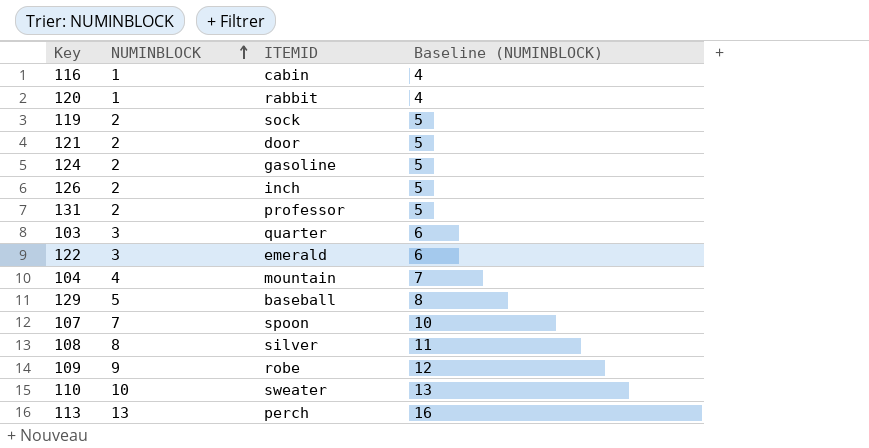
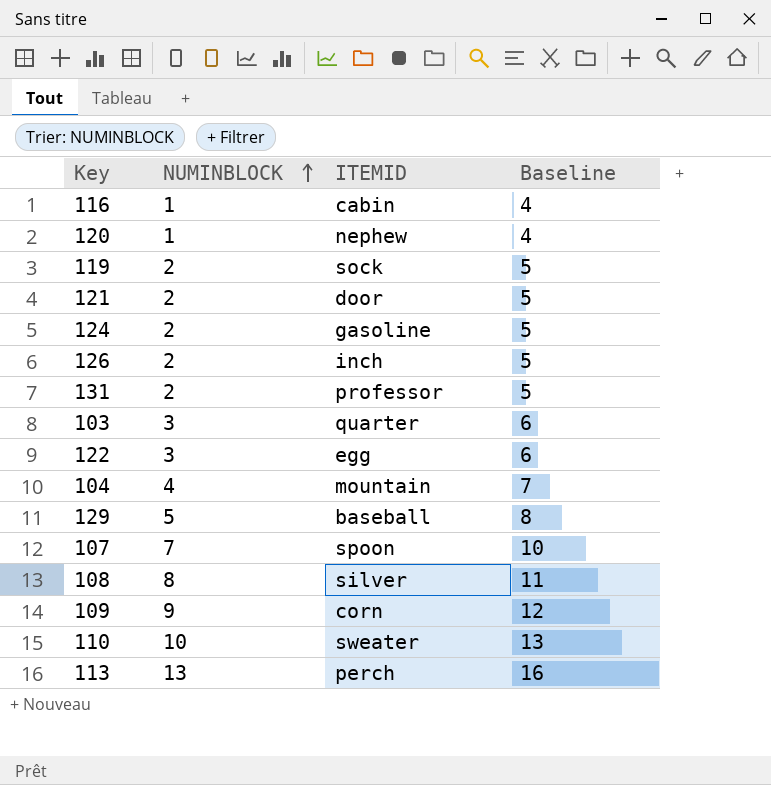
column name: Baseline (NUMINBLOCK) -> Baseline
120 | ITEMID: rabbit -> nephew
122 | ITEMID: emerald -> egg
109 | ITEMID: robe -> corn

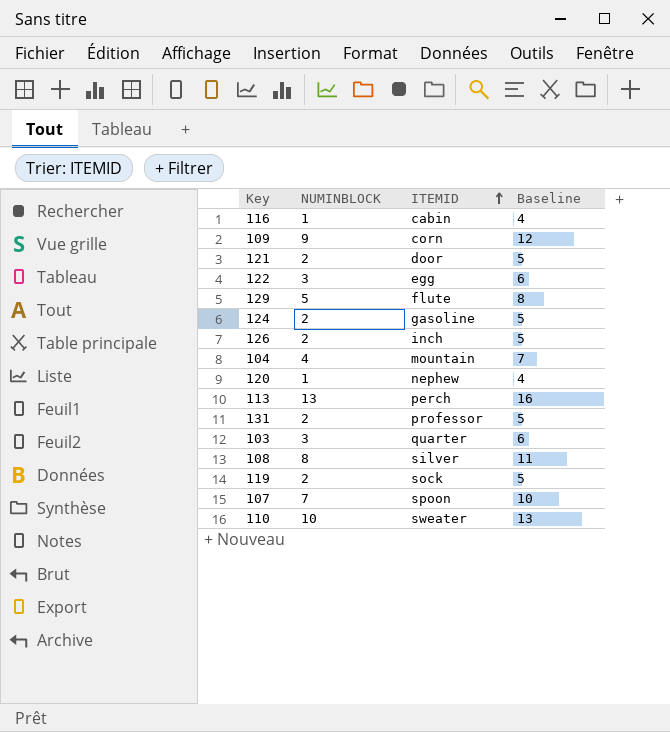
row order: NUMINBLOCK ascending -> ITEMID ascending
129 | ITEMID: baseball -> flute

